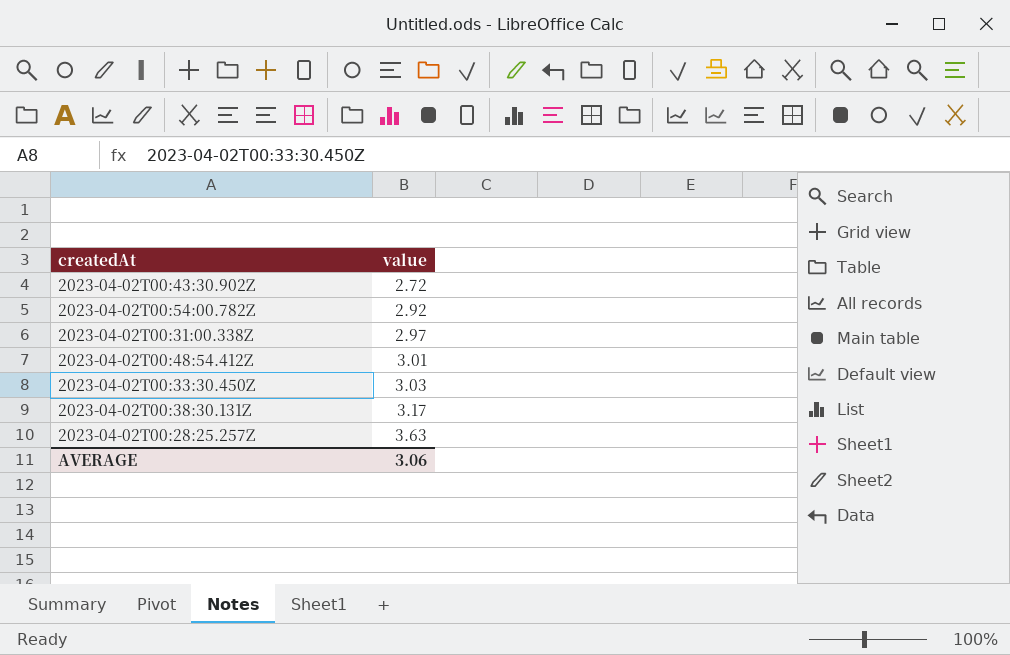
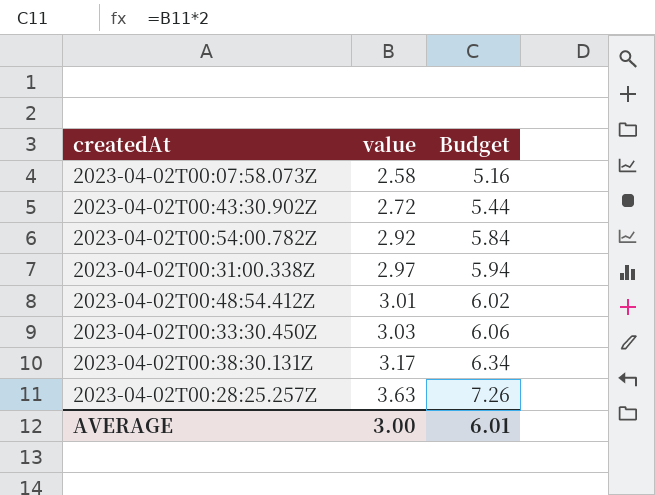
column Budget | formula: none -> [value] * 2
row 2023-04-02T00:07:58.073Z: none -> 2.58 | 5.16
AVERAGE | value: 3.06 -> 3.00

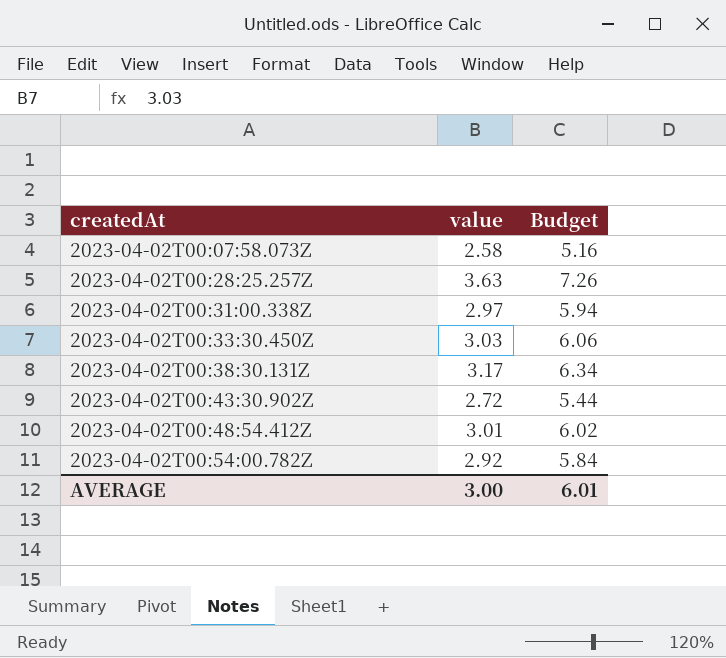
row order: value ascending -> createdAt ascending

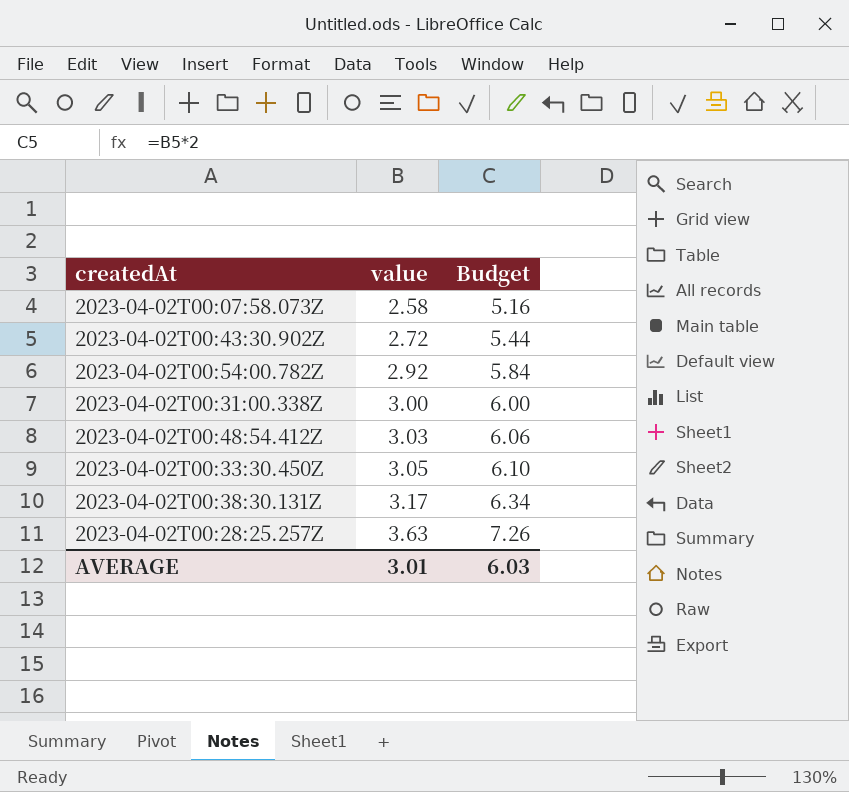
row order: createdAt ascending -> value ascending
2023-04-02T00:31:00.338Z | value: 2.97 -> 3.00
2023-04-02T00:31:00.338Z | Budget: 5.94 -> 6.00
2023-04-02T00:48:54.412Z | value: 3.01 -> 3.03
2023-04-02T00:48:54.412Z | Budget: 6.02 -> 6.06
2023-04-02T00:33:30.450Z | value: 3.03 -> 3.05
2023-04-02T00:33:30.450Z | Budget: 6.06 -> 6.10
AVERAGE | value: 3.00 -> 3.01
AVERAGE | Budget: 6.01 -> 6.03

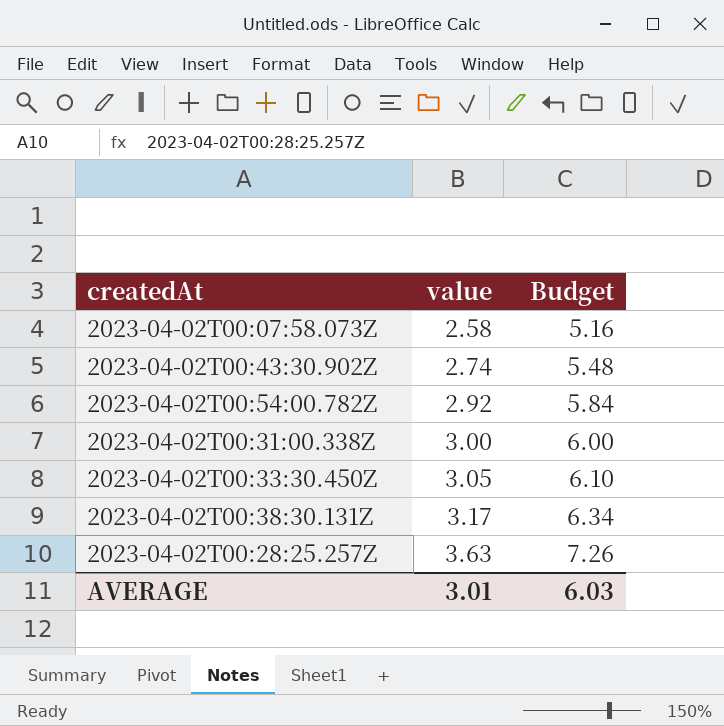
row 2023-04-02T00:48:54.412Z: 3.03 | 6.06 -> none
2023-04-02T00:43:30.902Z | value: 2.72 -> 2.74
2023-04-02T00:43:30.902Z | Budget: 5.44 -> 5.48

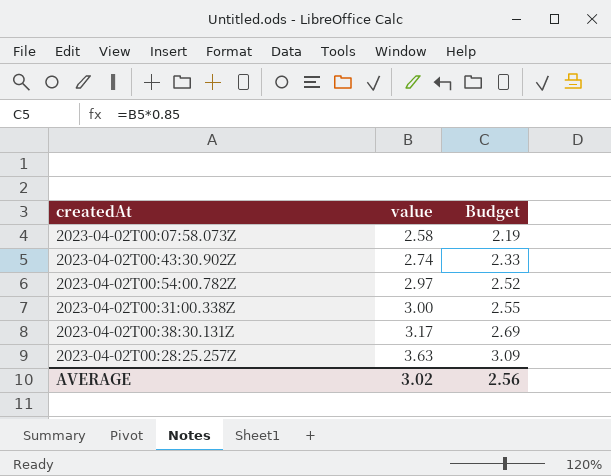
column Budget | formula: [value] * 2 -> [value] * 0.85
row 2023-04-02T00:33:30.450Z: 3.05 | 6.10 -> none
2023-04-02T00:54:00.782Z | value: 2.92 -> 2.97
AVERAGE | value: 3.01 -> 3.02
AVERAGE | Budget: 6.03 -> 2.56

